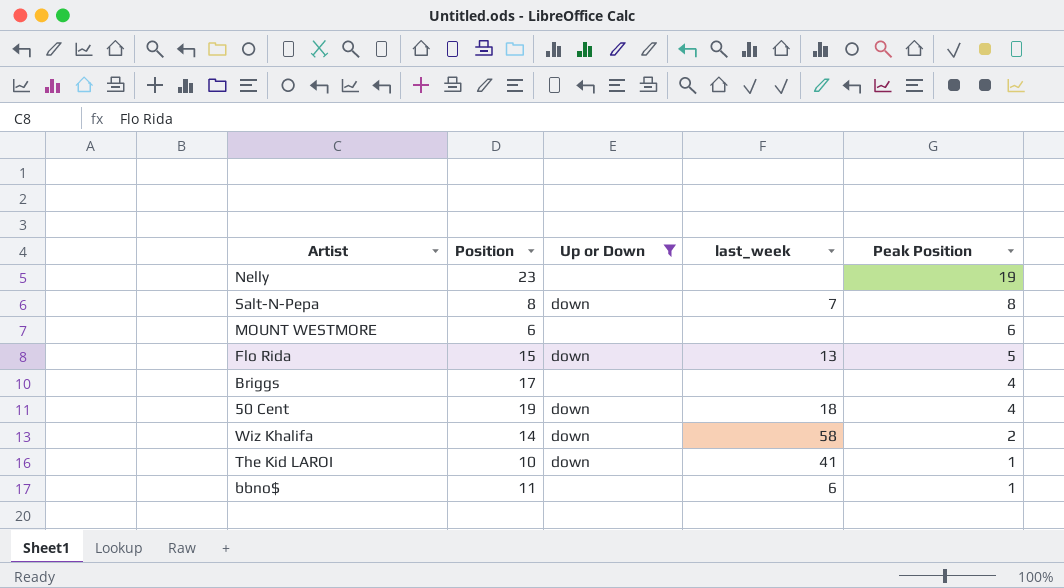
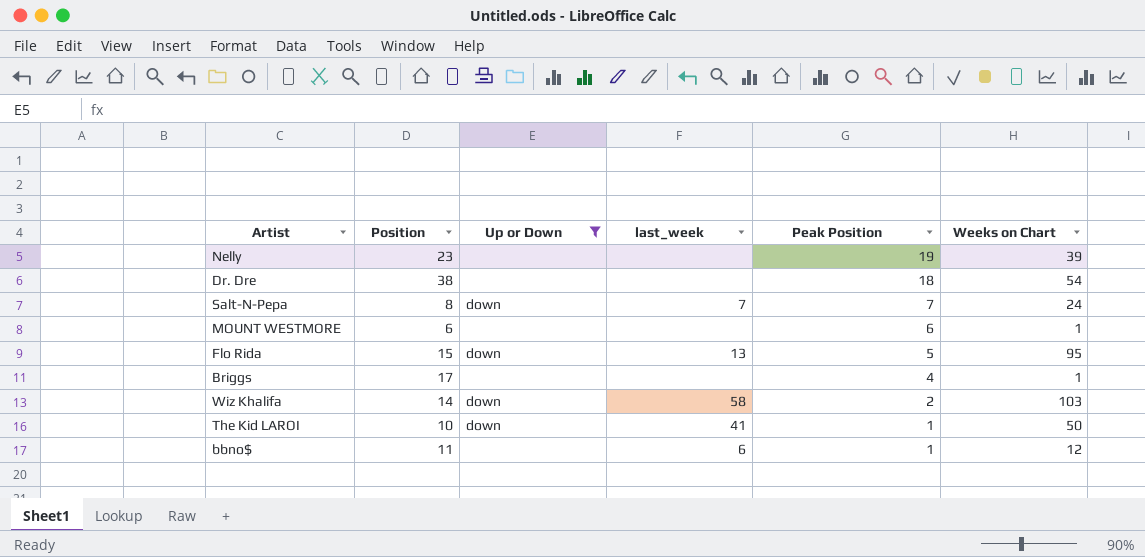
column Weeks on Chart | position: none -> 6
row 50 Cent: 19 | down | 18 | 4 -> none
row Dr. Dre: none -> 38 | none | none | 18 | 54
Salt-N-Pepa | Peak Position: 8 -> 7

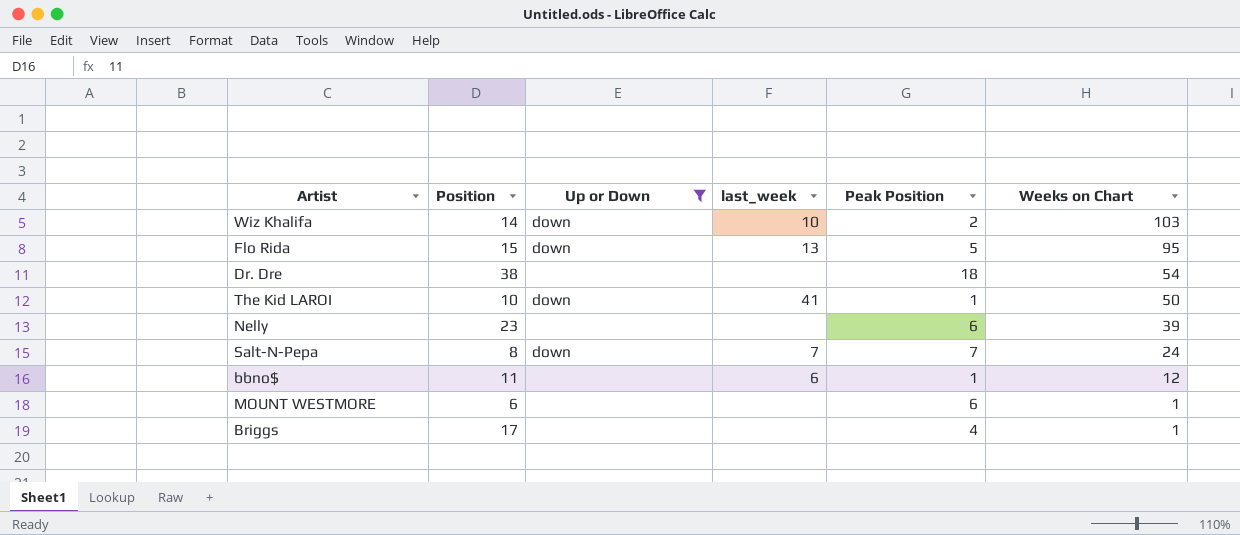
row order: Peak Position descending -> Weeks on Chart descending
Wiz Khalifa | last_week: 58 -> 10
Nelly | Peak Position: 19 -> 6

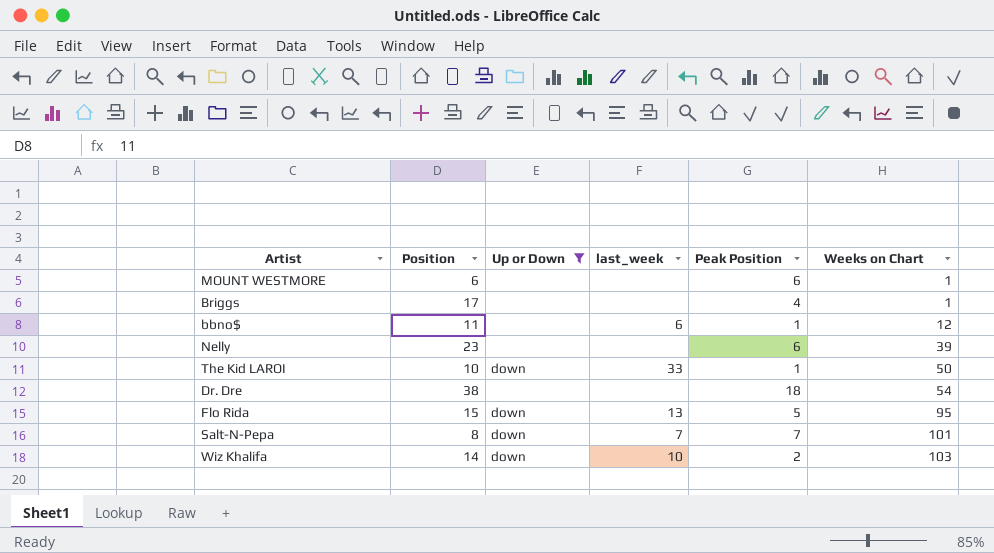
row order: Weeks on Chart descending -> Weeks on Chart ascending
The Kid LAROI | last_week: 41 -> 33
Salt-N-Pepa | Weeks on Chart: 24 -> 101

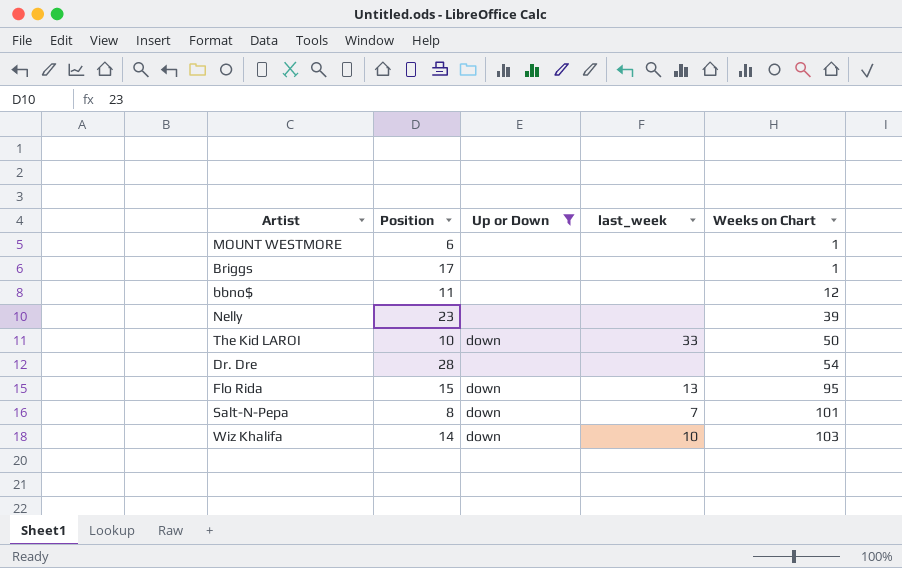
column Peak Position | position: 5 -> none
bbno$ | last_week: 6 -> none
Dr. Dre | Position: 38 -> 28

